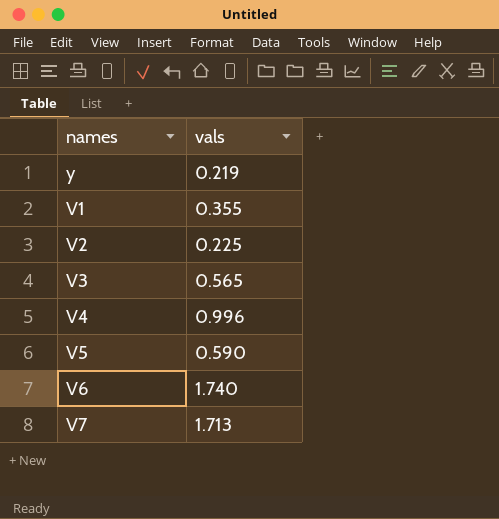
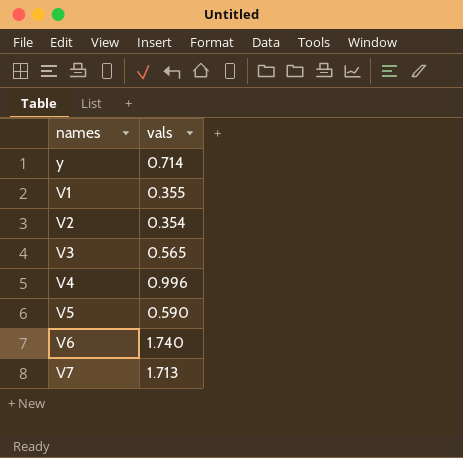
y | vals: 0.219 -> 0.714
V2 | vals: 0.225 -> 0.354

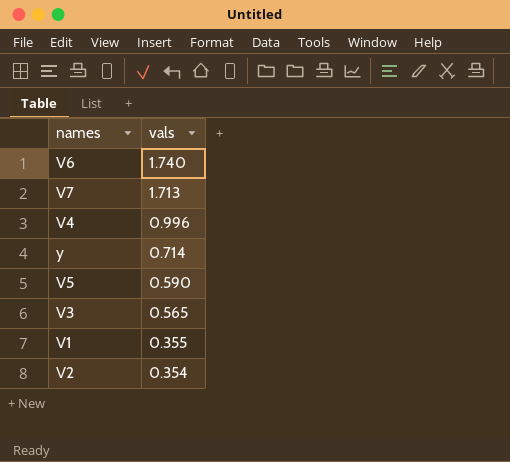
row order: none -> vals descending

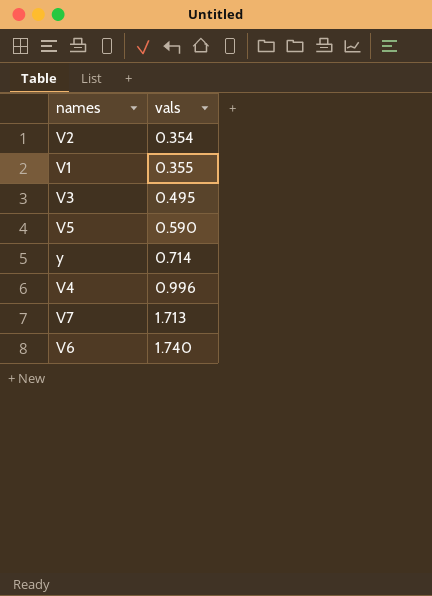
row order: vals descending -> vals ascending
V3 | vals: 0.565 -> 0.495

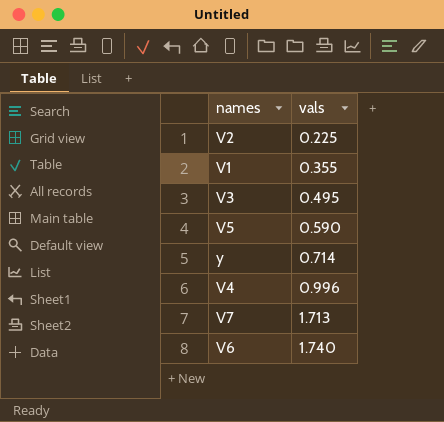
V2 | vals: 0.354 -> 0.225

